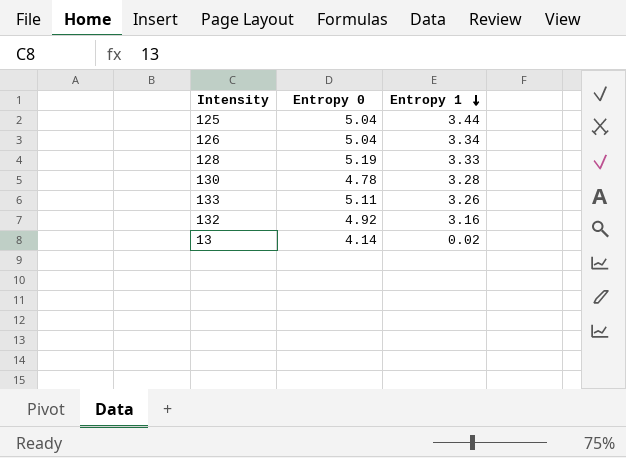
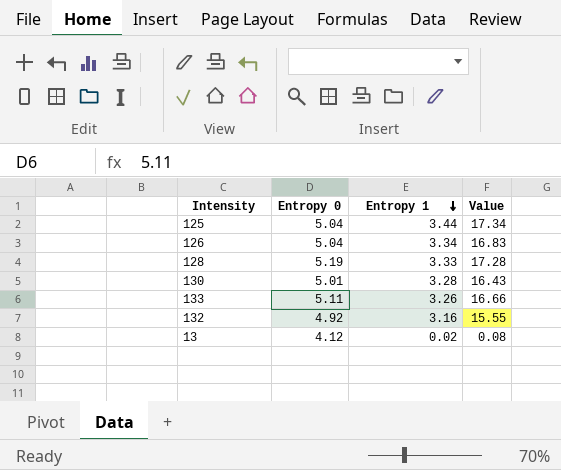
column Value | formula: none -> [Entropy 0] * [Entropy 1]
130 | Entropy 0: 4.78 -> 5.01
13 | Entropy 0: 4.14 -> 4.12

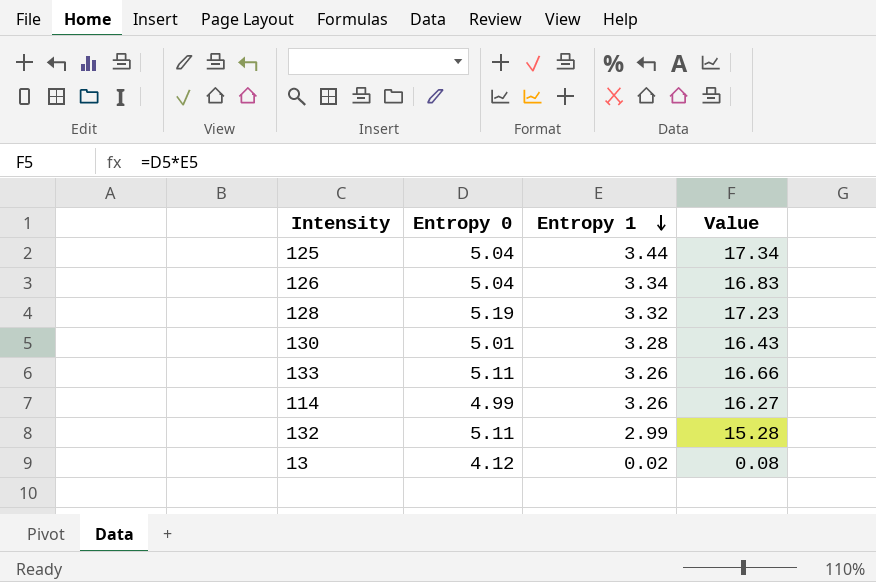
128 | Entropy 1: 3.33 -> 3.32
128 | Value: 17.28 -> 17.23
row 114: none -> 4.99 | 3.26 | 16.27
132 | Entropy 0: 4.92 -> 5.11
132 | Entropy 1: 3.16 -> 2.99
132 | Value: 15.55 -> 15.28

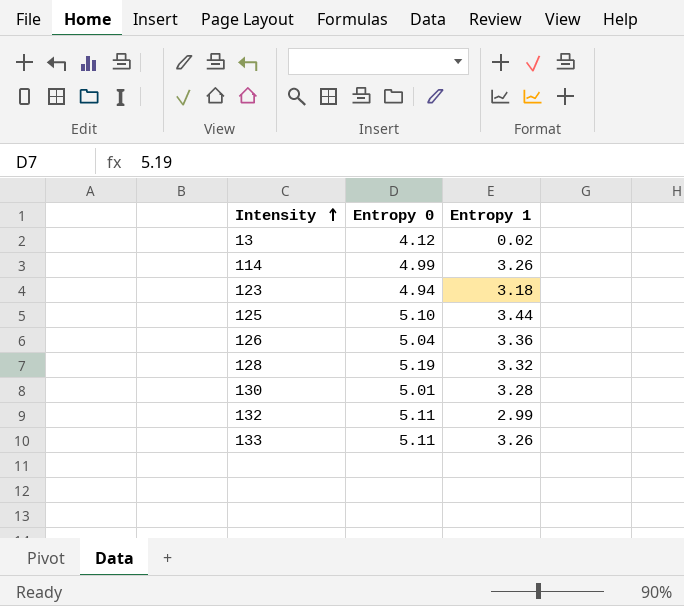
row order: Entropy 1 descending -> Intensity ascending
column Value | formula: [Entropy 0] * [Entropy 1] -> none
row 123: none -> 4.94 | 3.18
125 | Entropy 0: 5.04 -> 5.10
126 | Entropy 1: 3.34 -> 3.36

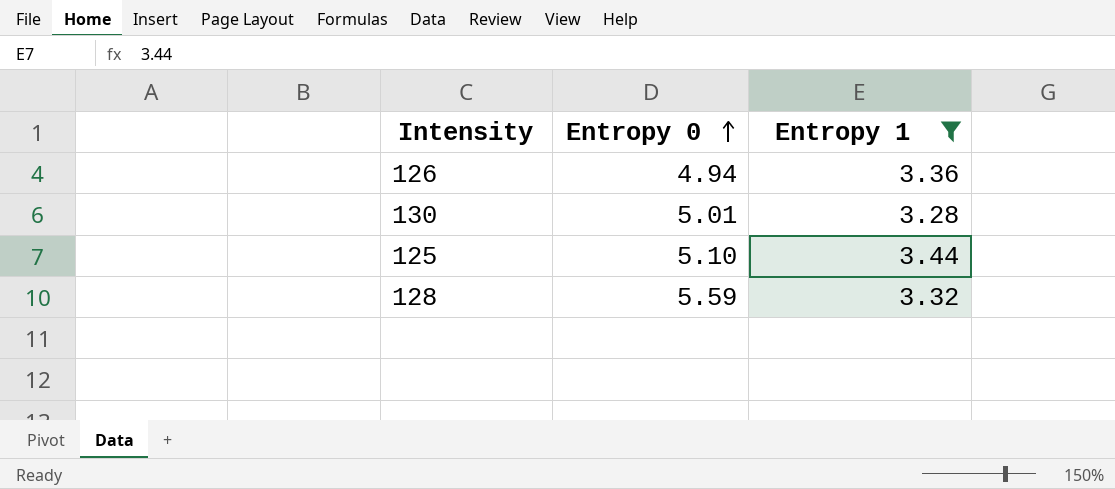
filter: none -> Entropy 1 >= 3.28
row order: Intensity ascending -> Entropy 0 ascending
126 | Entropy 0: 5.04 -> 4.94
128 | Entropy 0: 5.19 -> 5.59

